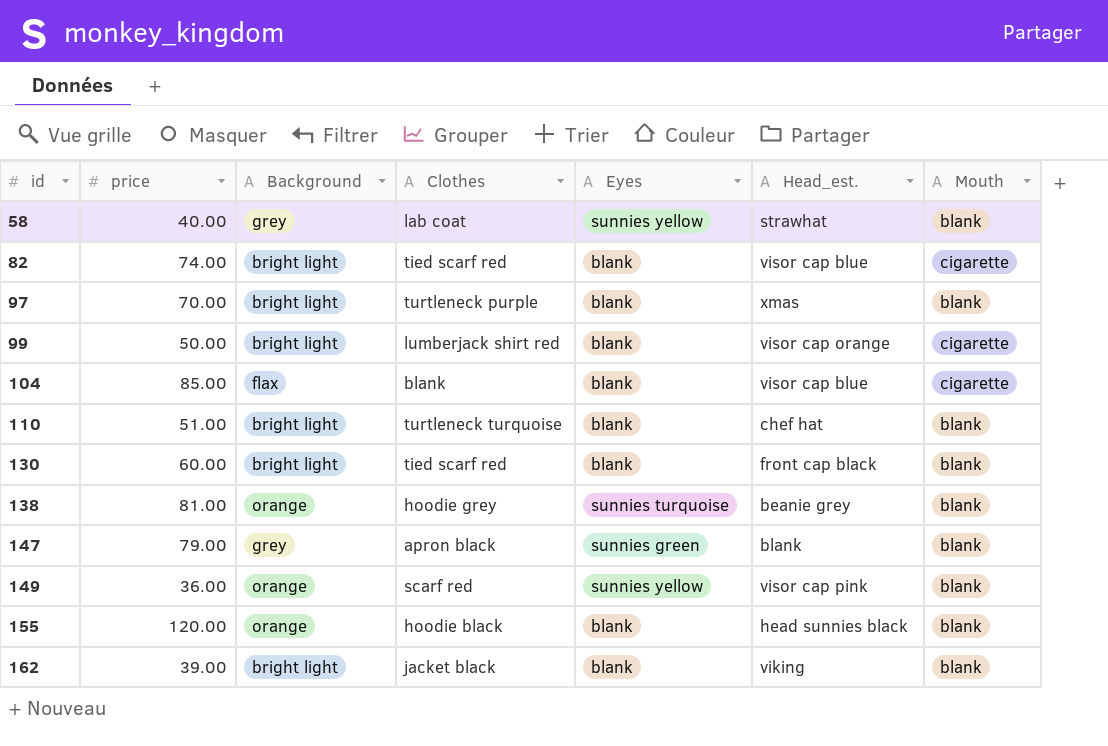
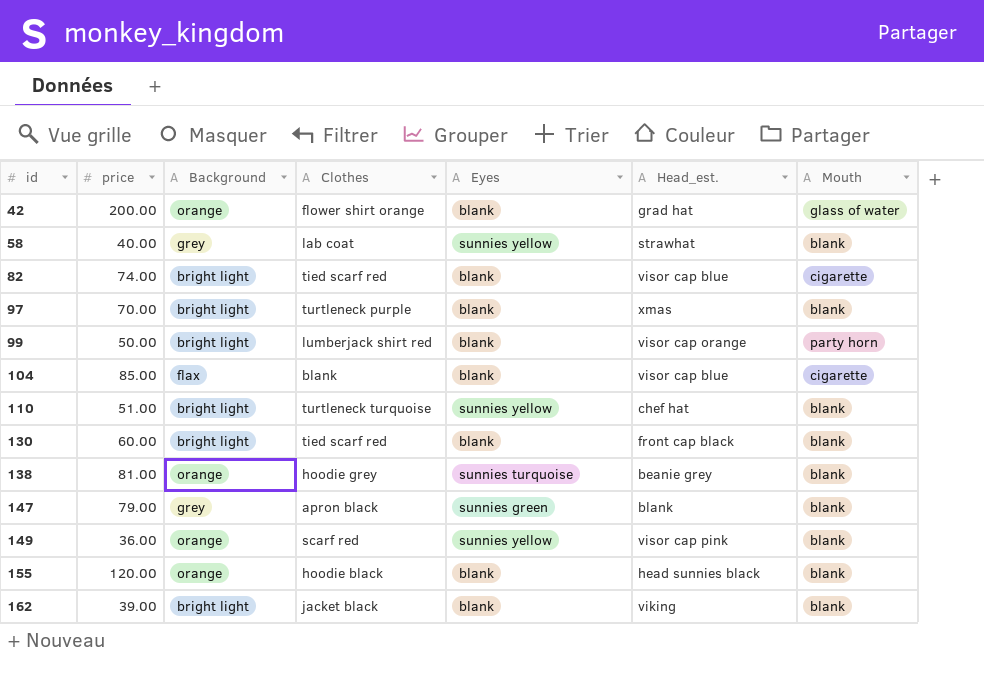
row 42: none -> 200.00 | orange | flower shirt orange | blank | grad hat | glass of water
99 | Mouth: cigarette -> party horn
110 | Eyes: blank -> sunnies yellow

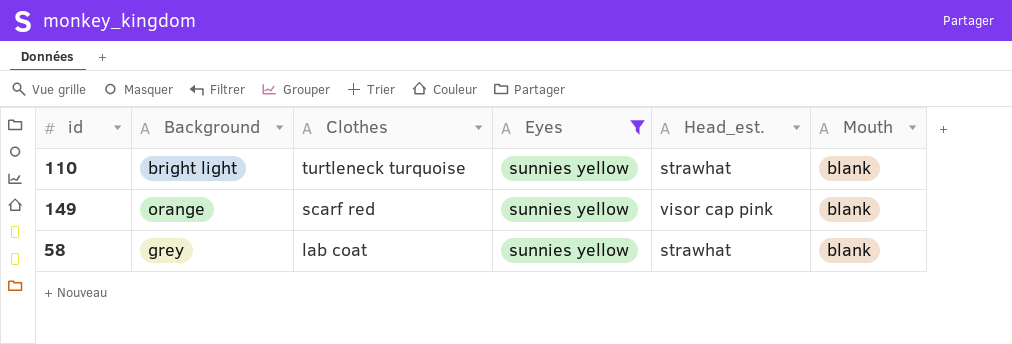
filter: none -> Eyes = sunnies yellow
row order: id ascending -> Clothes descending
column price | position: 2 -> none
110 | Head_est.: chef hat -> strawhat

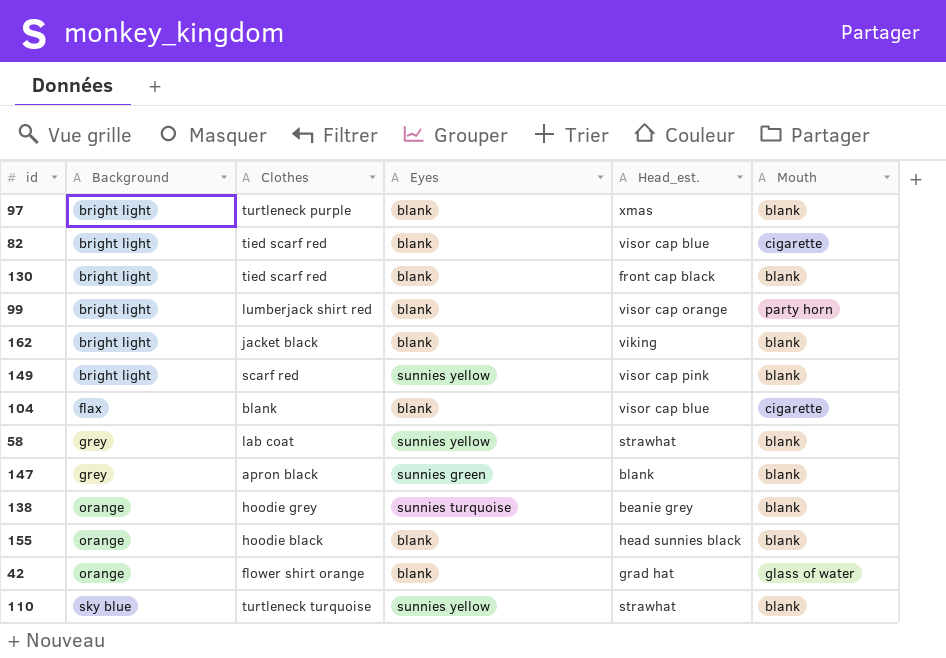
filter: Eyes = sunnies yellow -> none
row order: Clothes descending -> Background ascending
149 | Background: orange -> bright light
110 | Background: bright light -> sky blue

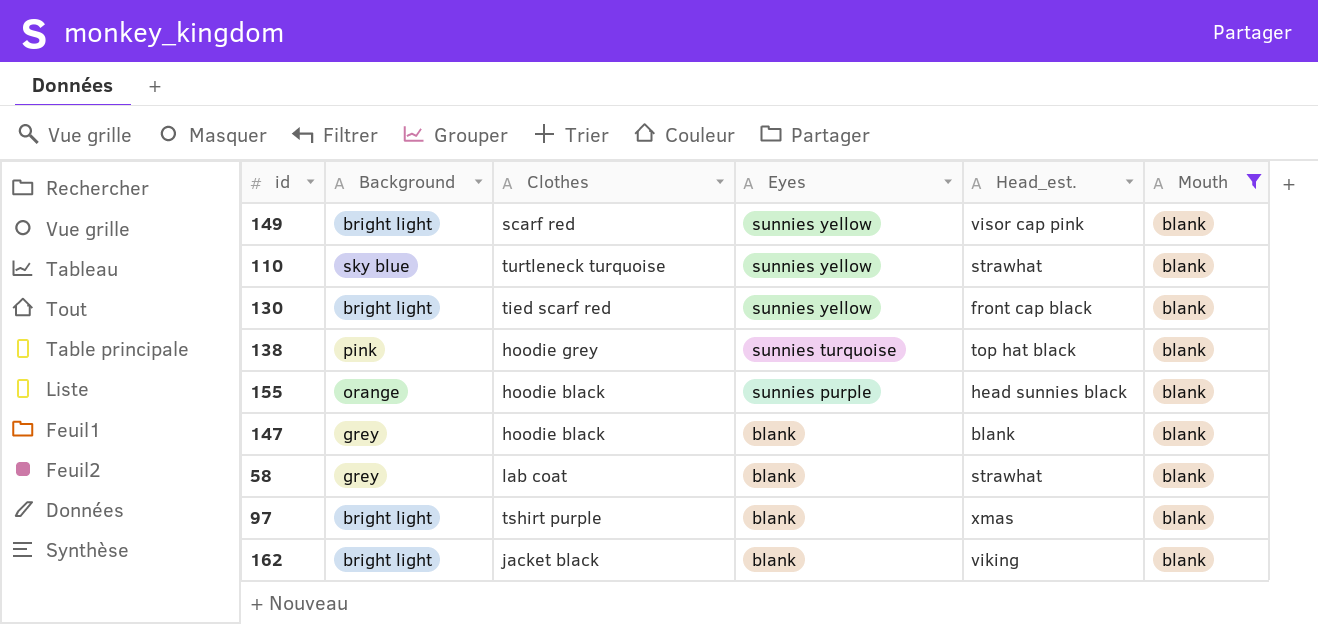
filter: none -> Mouth = blank
row order: Background ascending -> Eyes descending
130 | Eyes: blank -> sunnies yellow
138 | Background: orange -> pink
138 | Head_est.: beanie grey -> top hat black
155 | Eyes: blank -> sunnies purple
147 | Clothes: apron black -> hoodie black
147 | Eyes: sunnies green -> blank
58 | Eyes: sunnies yellow -> blank
97 | Clothes: turtleneck purple -> tshirt purple

